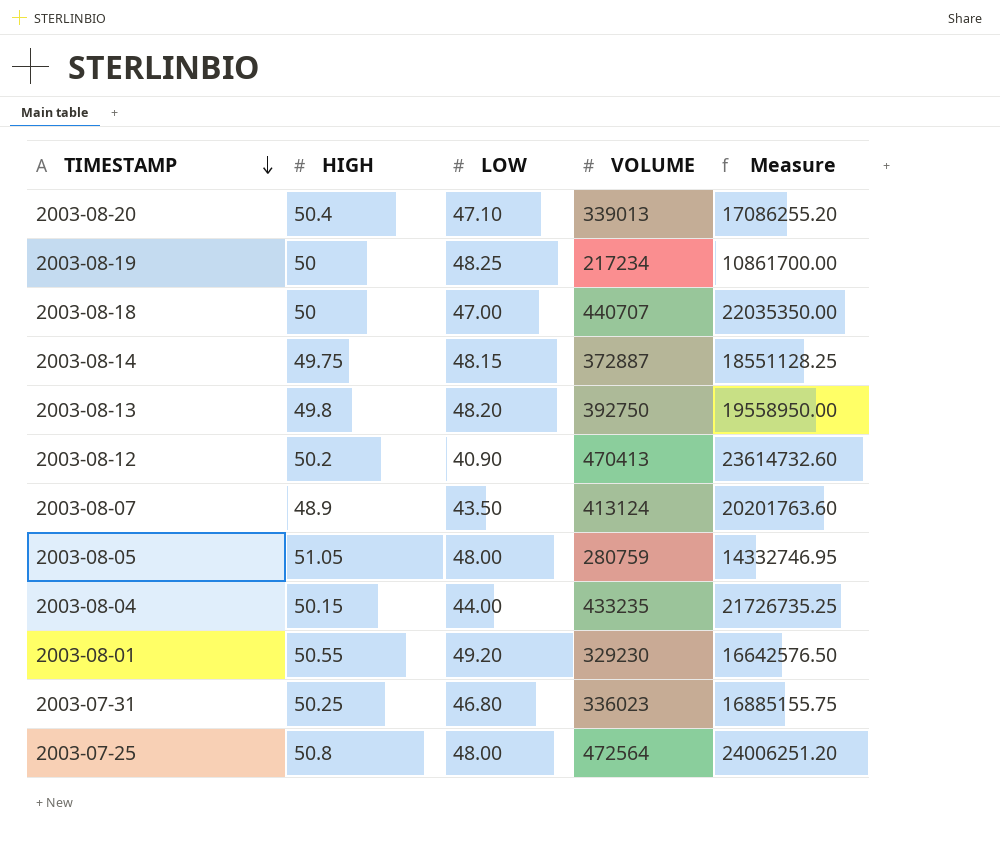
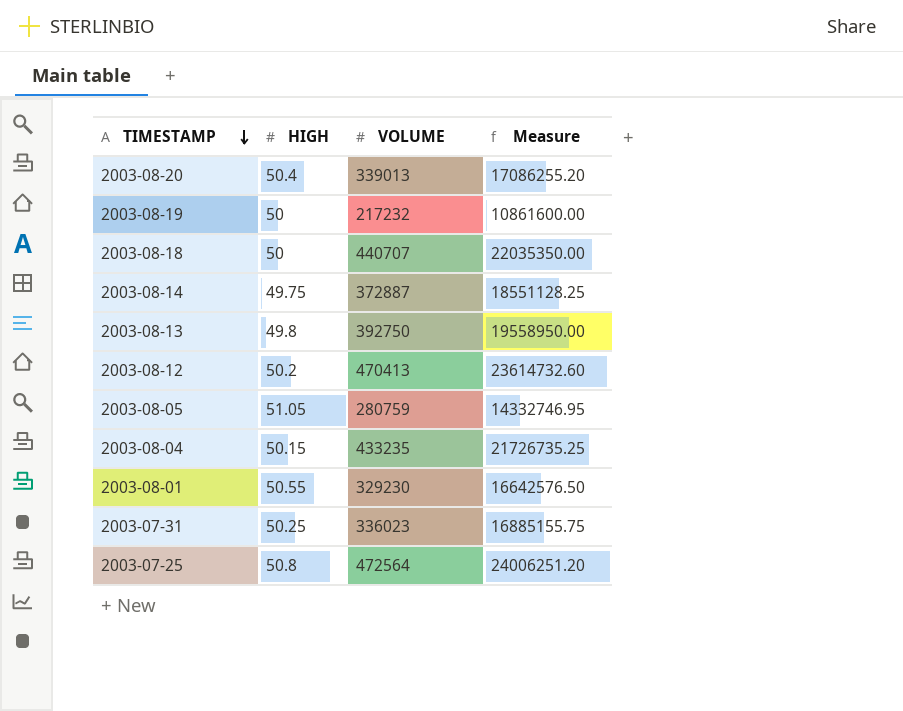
column LOW | position: 3 -> none
row 2003-08-07: 48.9 | 43.50 | 413124 | 20201763.60 -> none
2003-08-19 | VOLUME: 217234 -> 217232
2003-08-19 | Measure: 10861700.00 -> 10861600.00

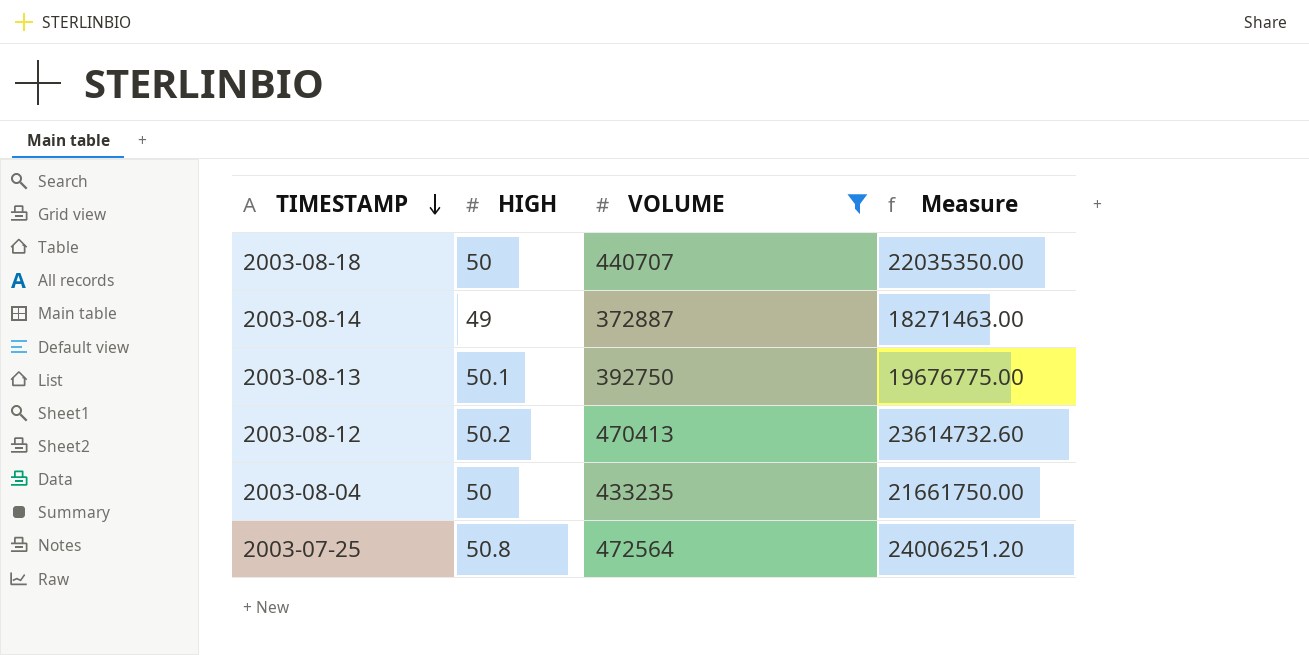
filter: none -> VOLUME >= 372887
2003-08-14 | HIGH: 49.75 -> 49
2003-08-14 | Measure: 18551128.25 -> 18271463.00
2003-08-13 | HIGH: 49.8 -> 50.1
2003-08-13 | Measure: 19558950.00 -> 19676775.00
2003-08-04 | HIGH: 50.15 -> 50
2003-08-04 | Measure: 21726735.25 -> 21661750.00

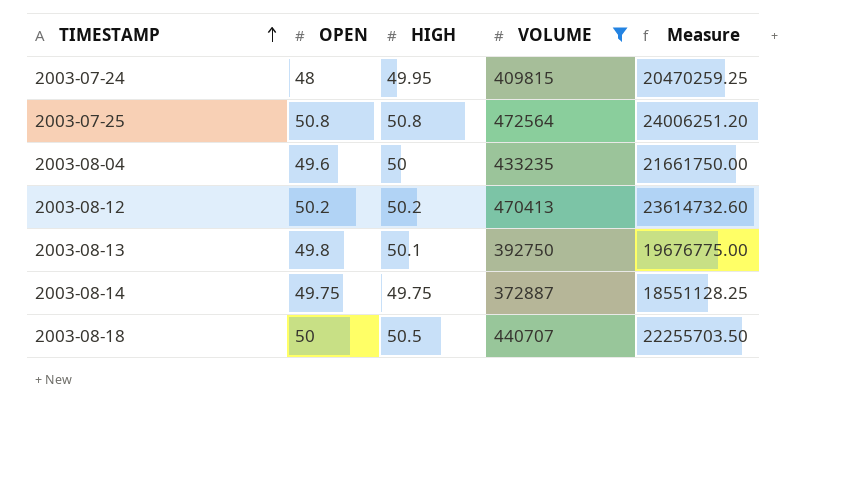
row order: TIMESTAMP descending -> TIMESTAMP ascending
column OPEN | position: none -> 2
row 2003-07-24: none -> 48 | 49.95 | 409815 | 20470259.25
2003-08-14 | HIGH: 49 -> 49.75
2003-08-14 | Measure: 18271463.00 -> 18551128.25
2003-08-18 | HIGH: 50 -> 50.5
2003-08-18 | Measure: 22035350.00 -> 22255703.50

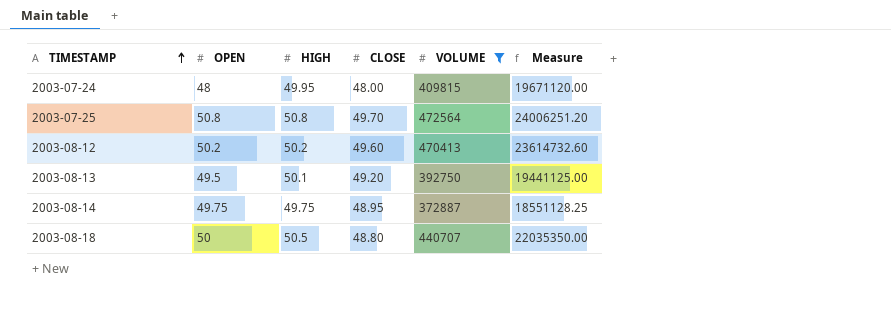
column CLOSE | position: none -> 4
column Measure | formula: [HIGH] * [VOLUME] -> [OPEN] * [VOLUME]
row 2003-08-04: 49.6 | 50 | 433235 | 21661750.00 -> none
2003-08-13 | OPEN: 49.8 -> 49.5

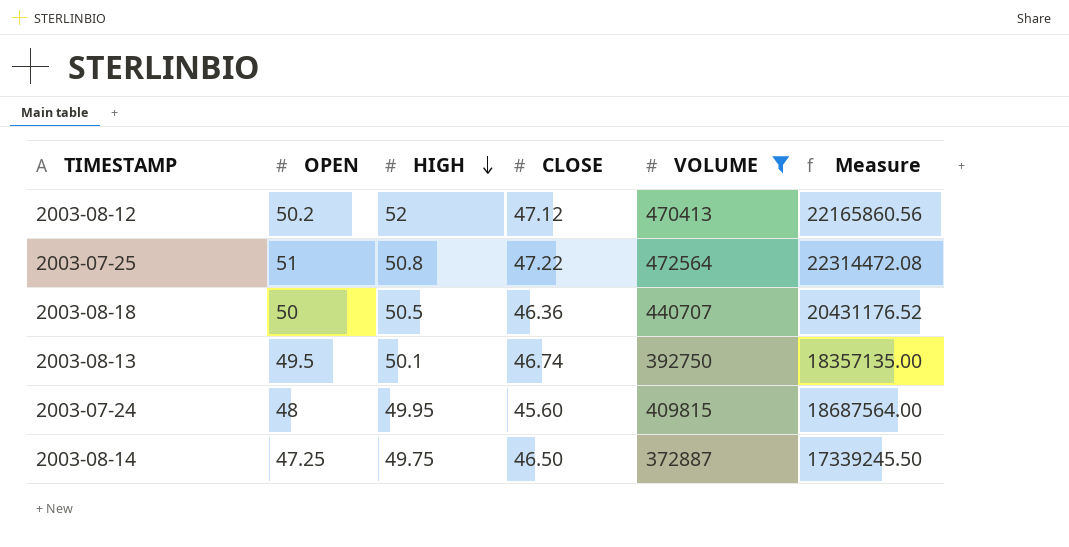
row order: TIMESTAMP ascending -> HIGH descending
column Measure | formula: [OPEN] * [VOLUME] -> [CLOSE] * [VOLUME]
2003-08-12 | HIGH: 50.2 -> 52
2003-08-12 | CLOSE: 49.60 -> 47.12
2003-07-25 | OPEN: 50.8 -> 51
2003-07-25 | CLOSE: 49.70 -> 47.22
2003-08-18 | CLOSE: 48.80 -> 46.36
2003-08-13 | CLOSE: 49.20 -> 46.74
2003-07-24 | CLOSE: 48.00 -> 45.60
2003-08-14 | OPEN: 49.75 -> 47.25
2003-08-14 | CLOSE: 48.95 -> 46.50

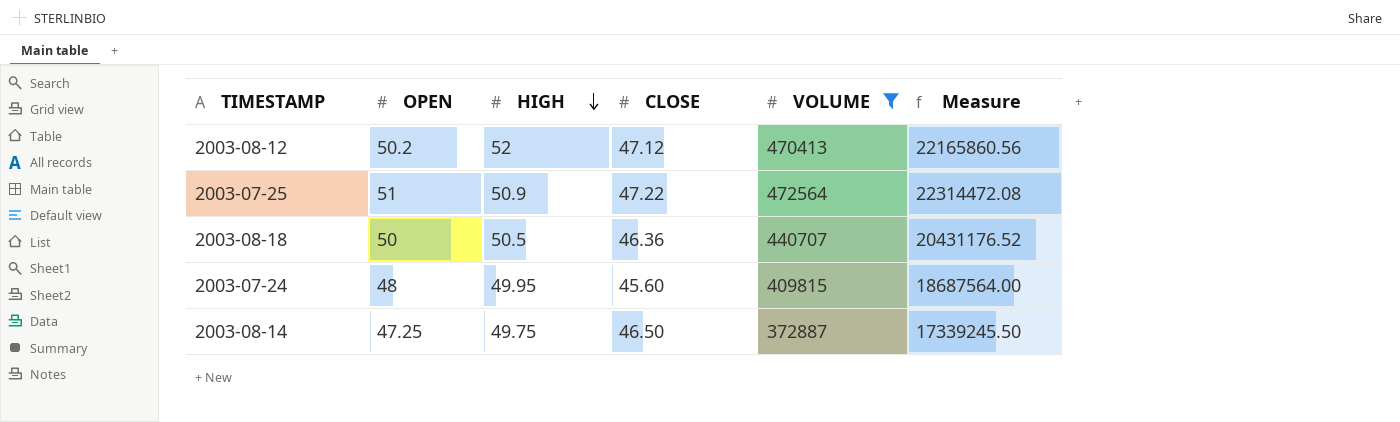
row 2003-08-13: 49.5 | 50.1 | 46.74 | 392750 | 18357135.00 -> none
2003-07-25 | HIGH: 50.8 -> 50.9

